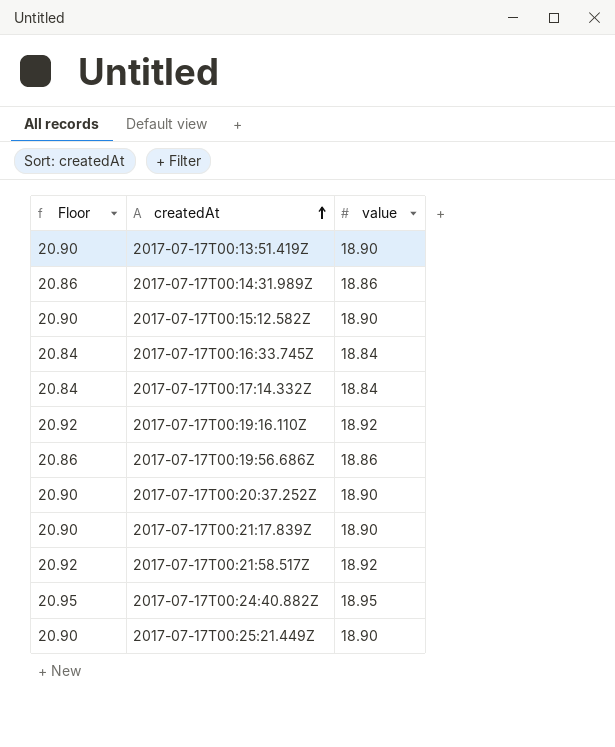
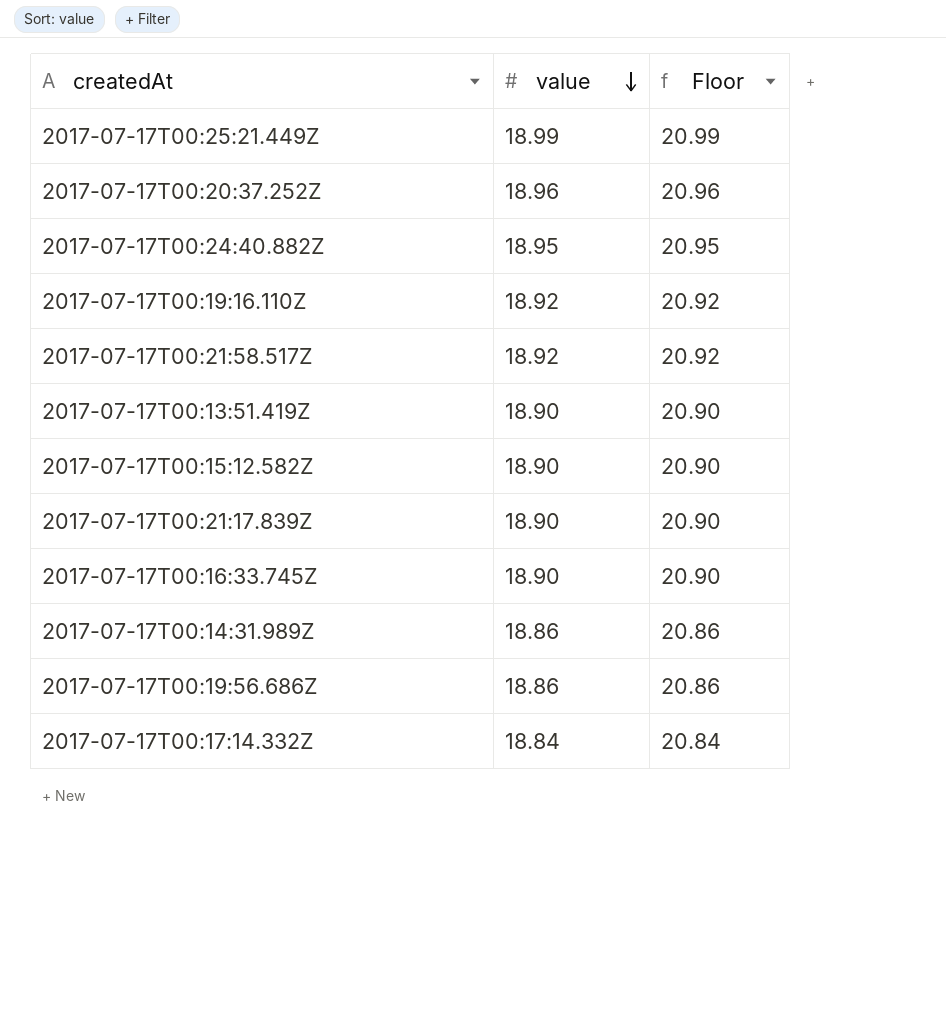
row order: createdAt ascending -> value descending
column Floor | position: 1 -> 3
2017-07-17T00:25:21.449Z | value: 18.90 -> 18.99
2017-07-17T00:25:21.449Z | Floor: 20.90 -> 20.99
2017-07-17T00:20:37.252Z | value: 18.90 -> 18.96
2017-07-17T00:20:37.252Z | Floor: 20.90 -> 20.96
2017-07-17T00:16:33.745Z | value: 18.84 -> 18.90
2017-07-17T00:16:33.745Z | Floor: 20.84 -> 20.90

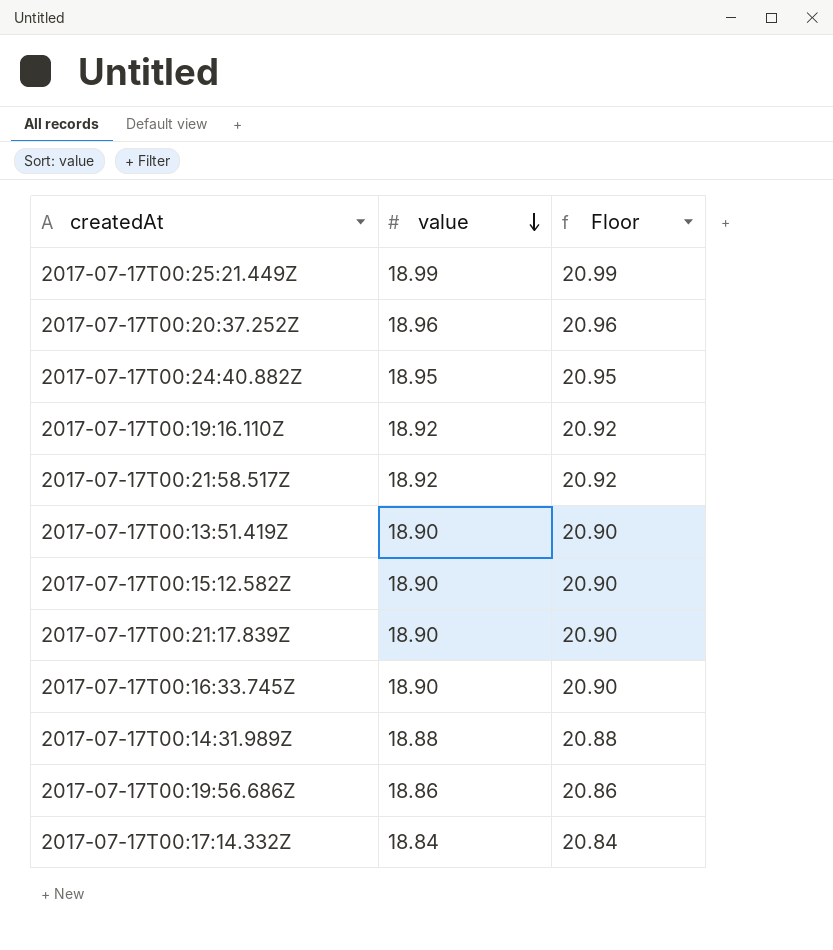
2017-07-17T00:14:31.989Z | value: 18.86 -> 18.88
2017-07-17T00:14:31.989Z | Floor: 20.86 -> 20.88

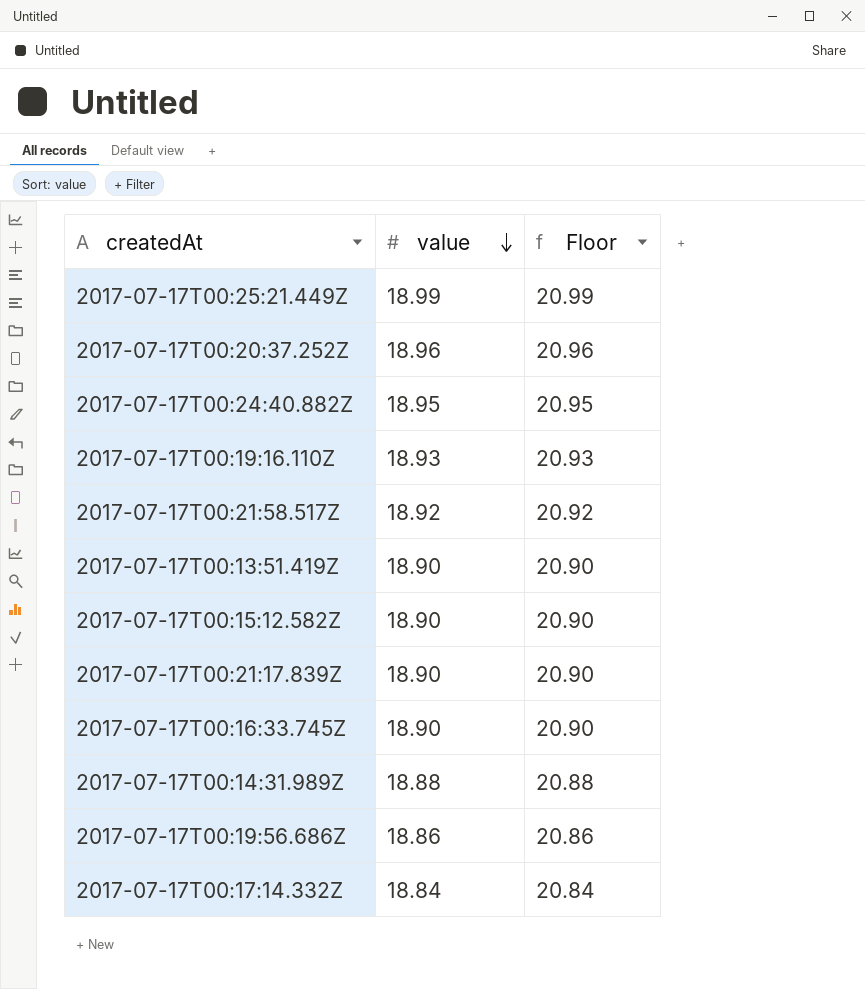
2017-07-17T00:19:16.110Z | value: 18.92 -> 18.93
2017-07-17T00:19:16.110Z | Floor: 20.92 -> 20.93

